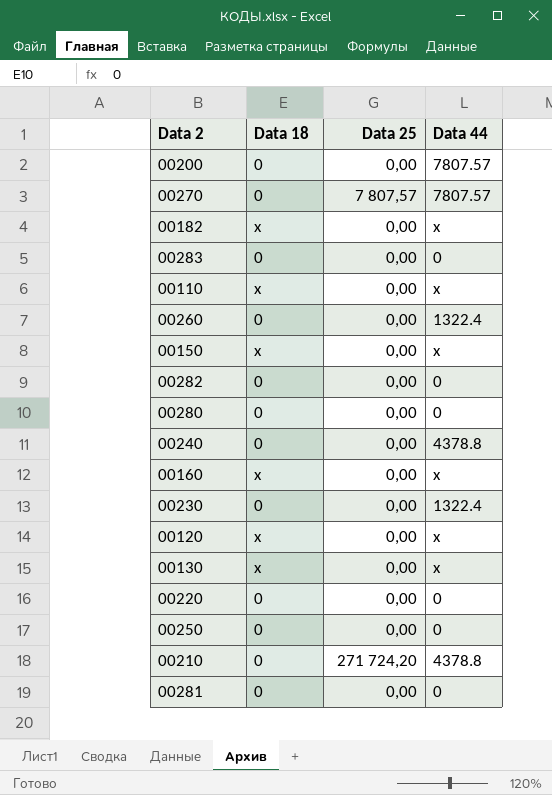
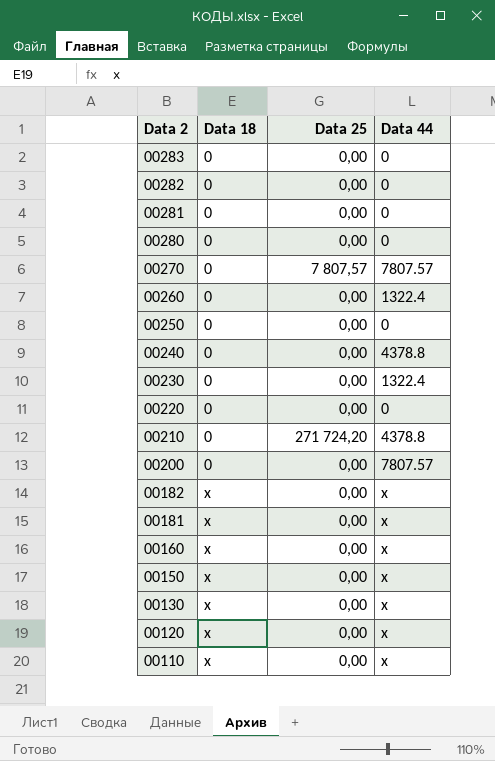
row order: none -> Data 2 descending
row 00181: none -> х | 0,00 | х

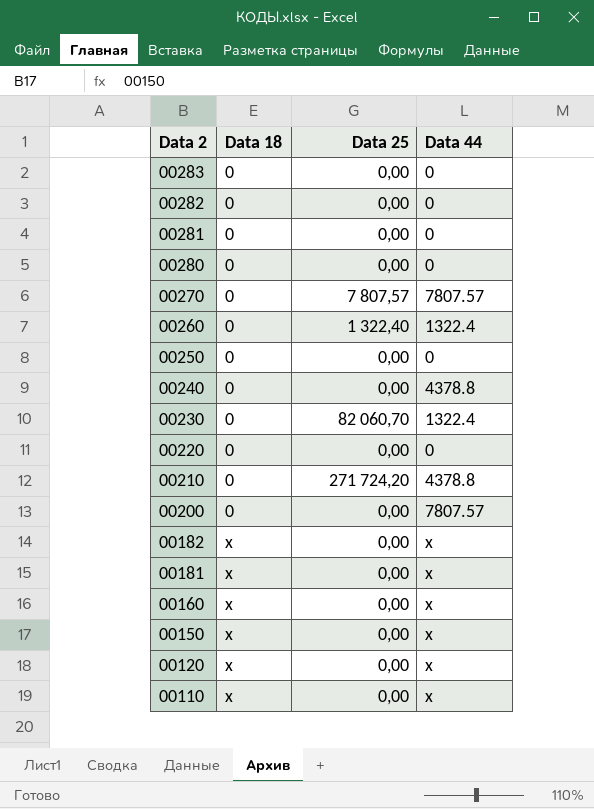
row 00130: х | 0,00 | х -> none
00260 | Data 25: 0,00 -> 1 322,40
00230 | Data 25: 0,00 -> 82 060,70

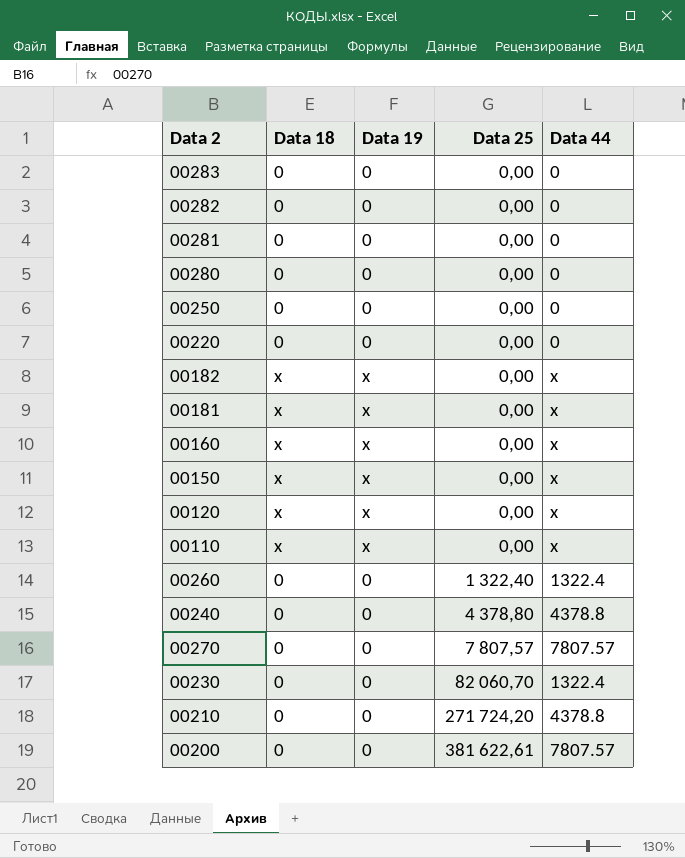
row order: Data 2 descending -> Data 25 ascending
column Data 19 | position: none -> 3
00240 | Data 25: 0,00 -> 4 378,80
00200 | Data 25: 0,00 -> 381 622,61

